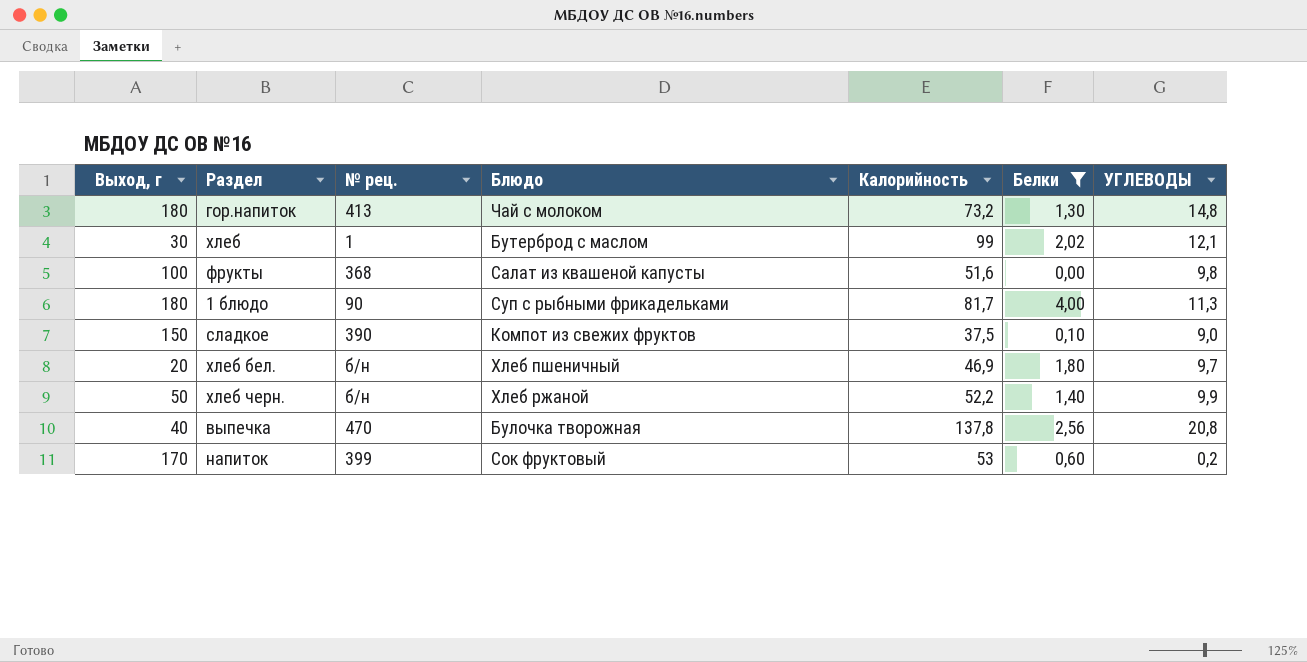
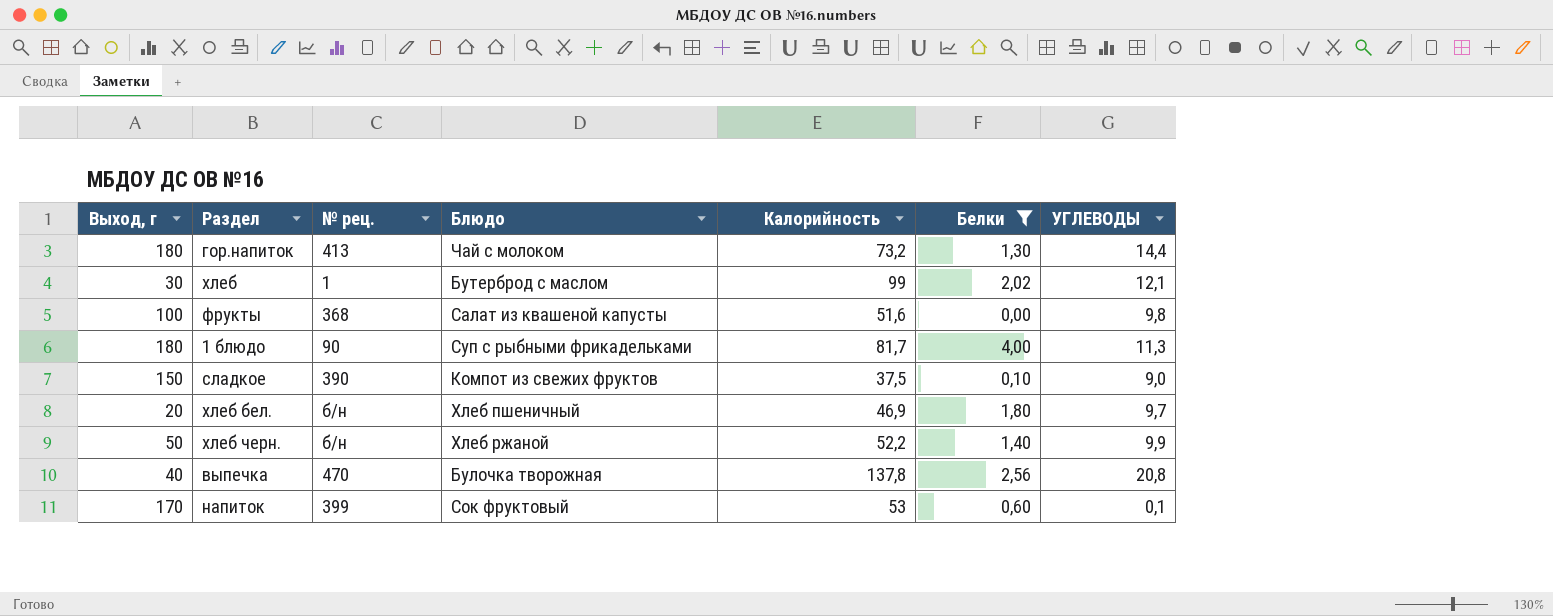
гор.напиток | УГЛЕВОДЫ: 14,8 -> 14,4
напиток | УГЛЕВОДЫ: 0,2 -> 0,1

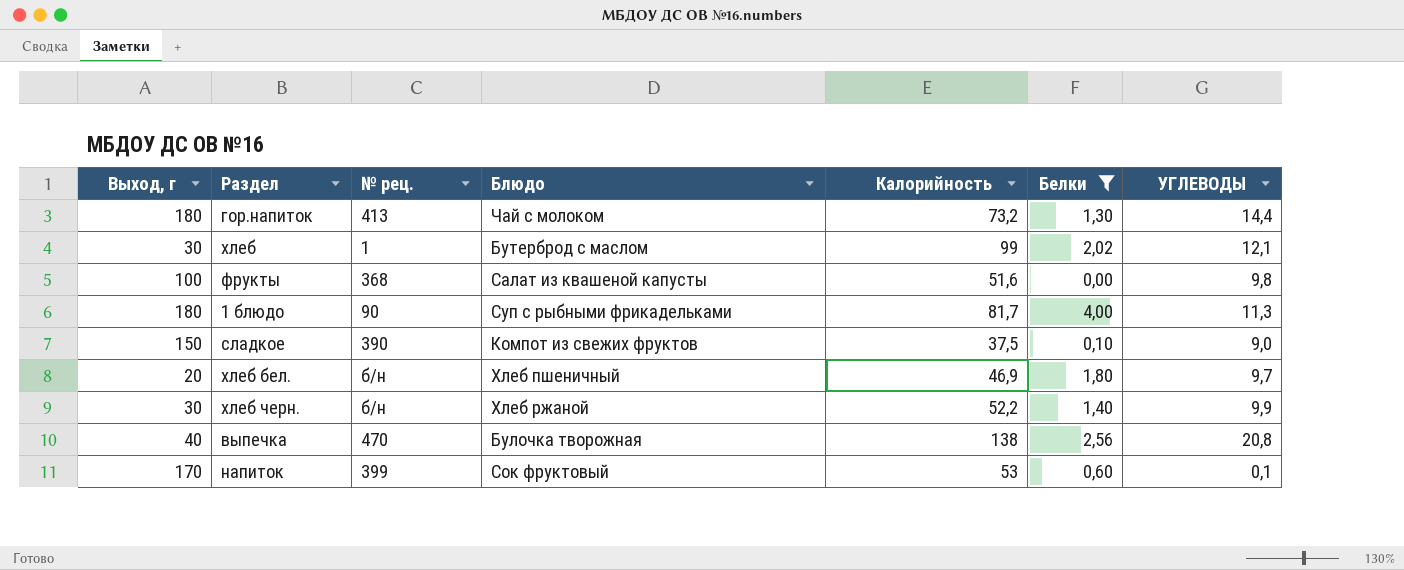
хлеб черн. | Выход, г: 50 -> 30
выпечка | Калорийность: 137,8 -> 138

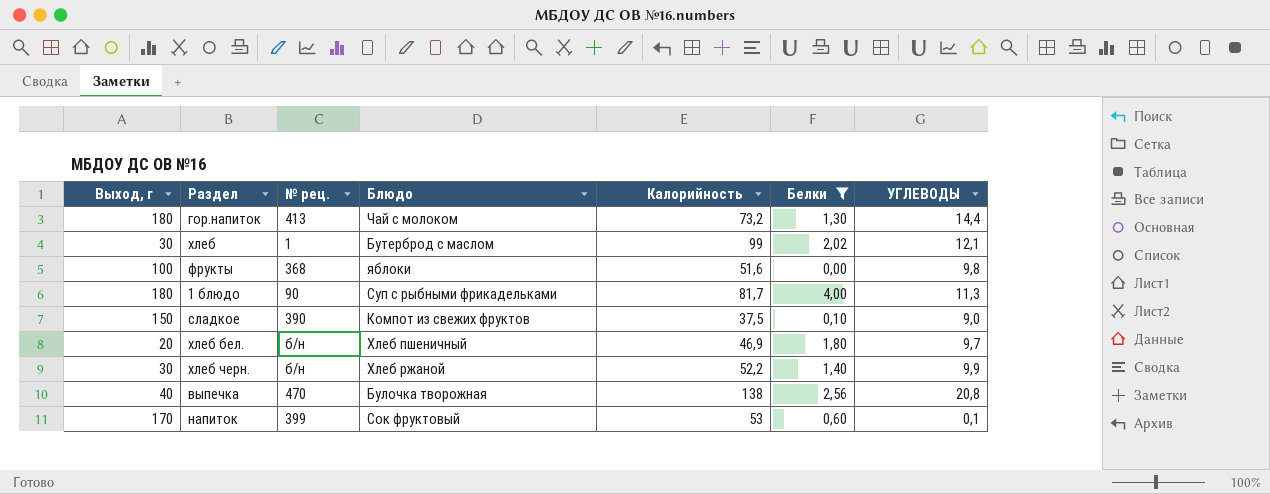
фрукты | Блюдо: Салат из квашеной капусты -> яблоки

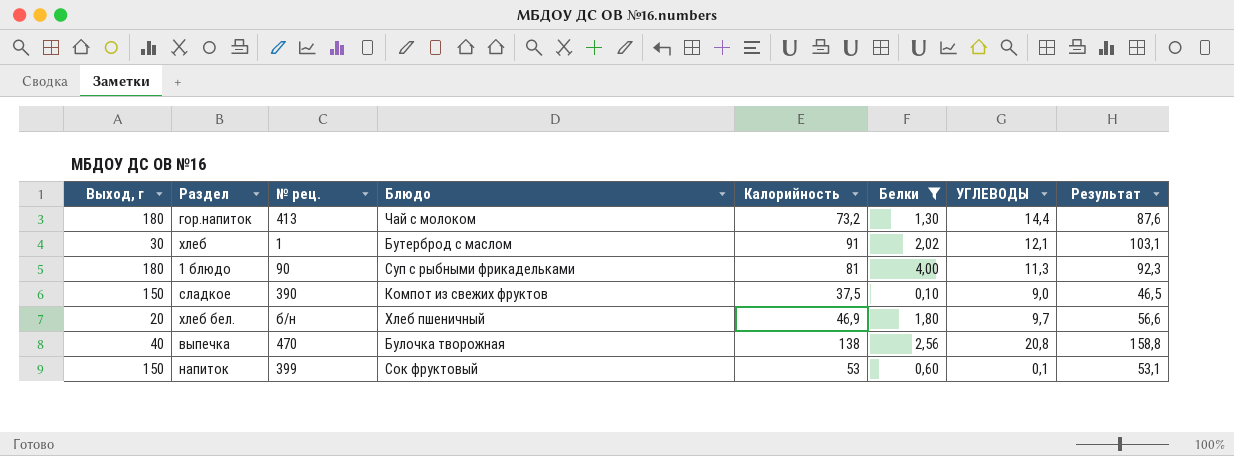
column Результат | formula: none -> [Калорийность] + [УГЛЕВОДЫ]
row фрукты: 100 | 368 | яблоки | 51,6 | 0,00 | 9,8 -> none
row хлеб черн.: 30 | б/н | Хлеб ржаной | 52,2 | 1,40 | 9,9 -> none
хлеб | Калорийность: 99 -> 91
1 блюдо | Калорийность: 81,7 -> 81
напиток | Выход, г: 170 -> 150

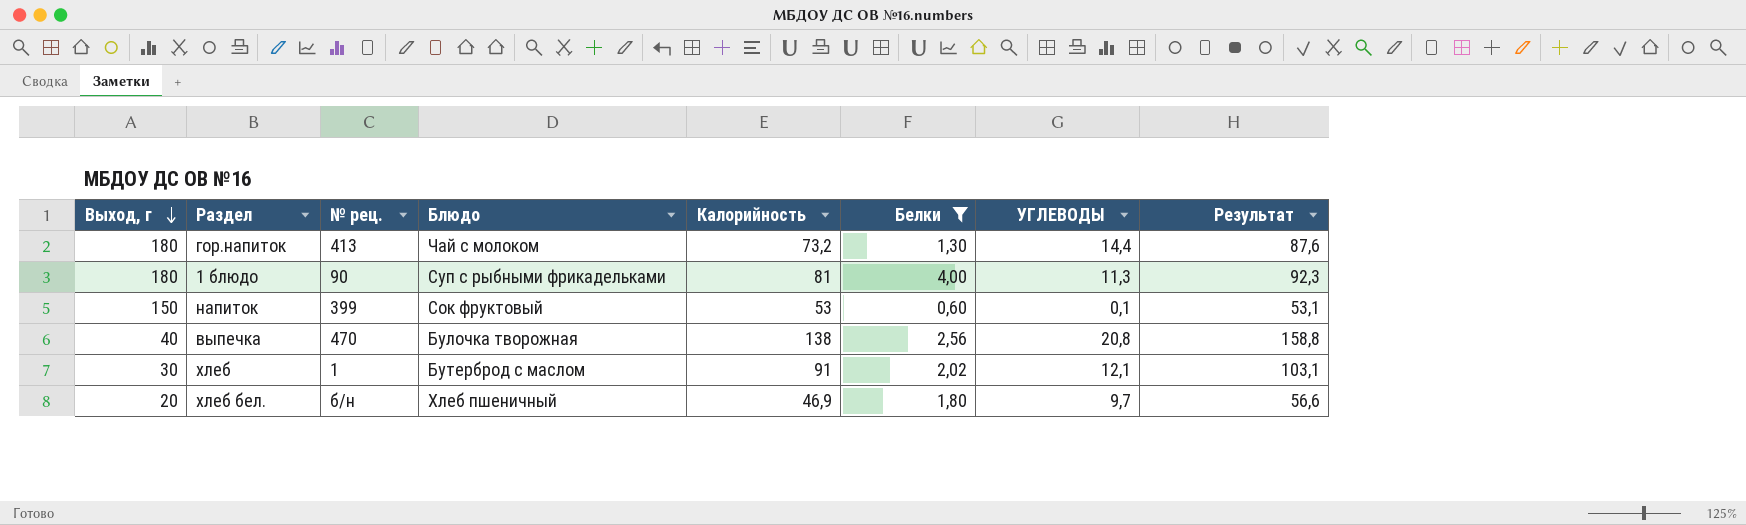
row order: none -> Выход, г descending
row сладкое: 150 | 390 | Компот из свежих фруктов | 37,5 | 0,10 | 9,0 | 46,5 -> none

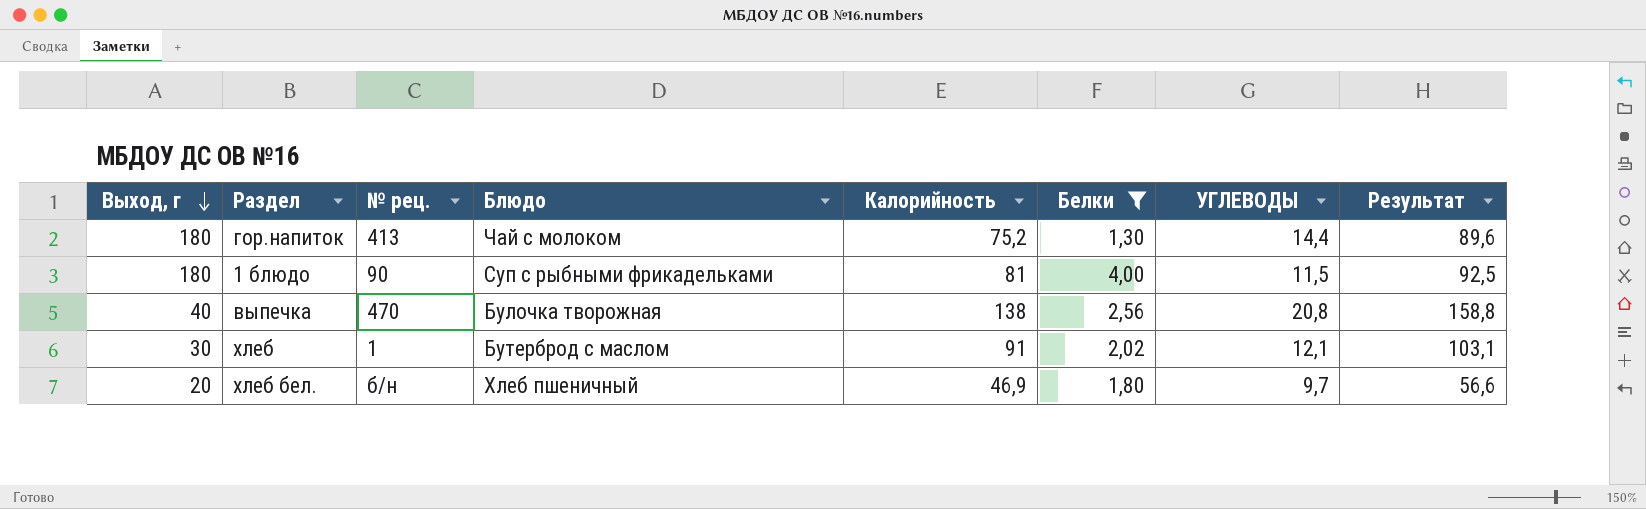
row напиток: 150 | 399 | Сок фруктовый | 53 | 0,60 | 0,1 | 53,1 -> none
гор.напиток | Калорийность: 73,2 -> 75,2
гор.напиток | Результат: 87,6 -> 89,6
1 блюдо | УГЛЕВОДЫ: 11,3 -> 11,5
1 блюдо | Результат: 92,3 -> 92,5

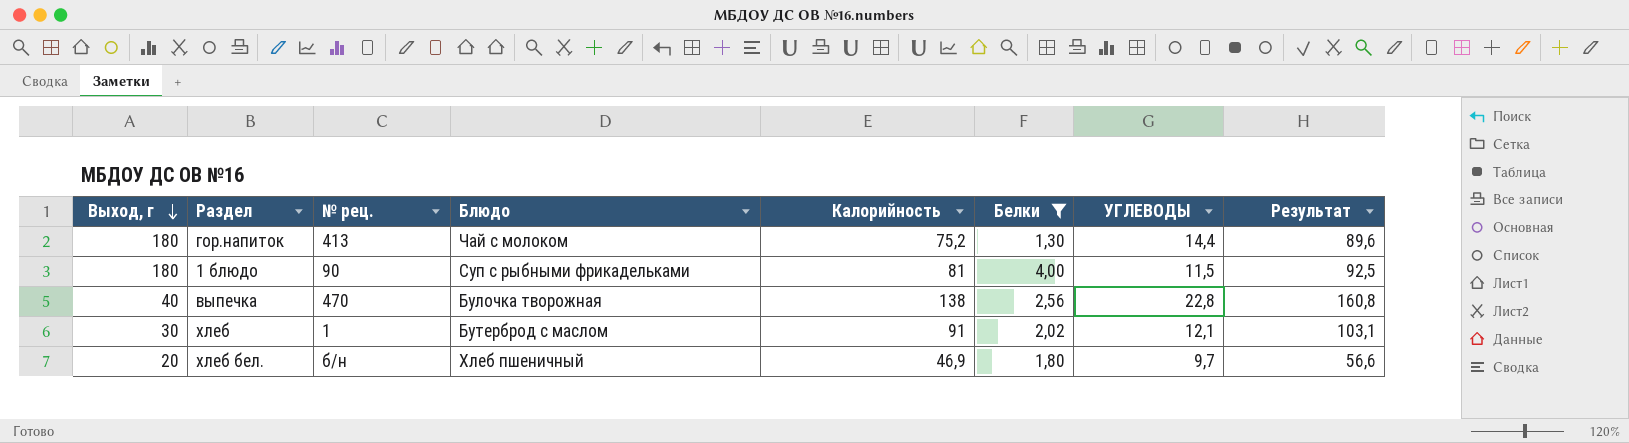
выпечка | УГЛЕВОДЫ: 20,8 -> 22,8
выпечка | Результат: 158,8 -> 160,8

